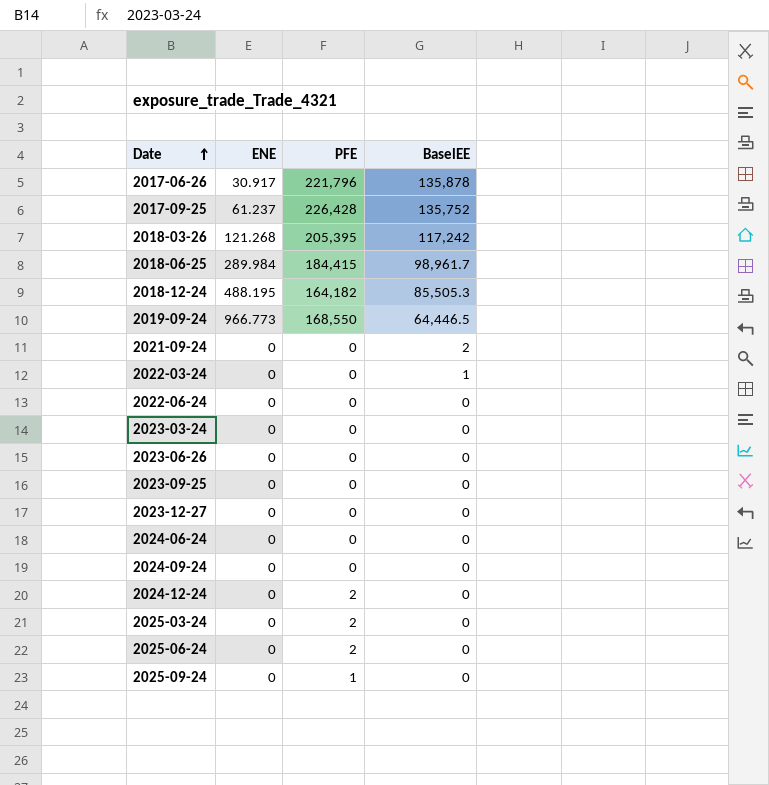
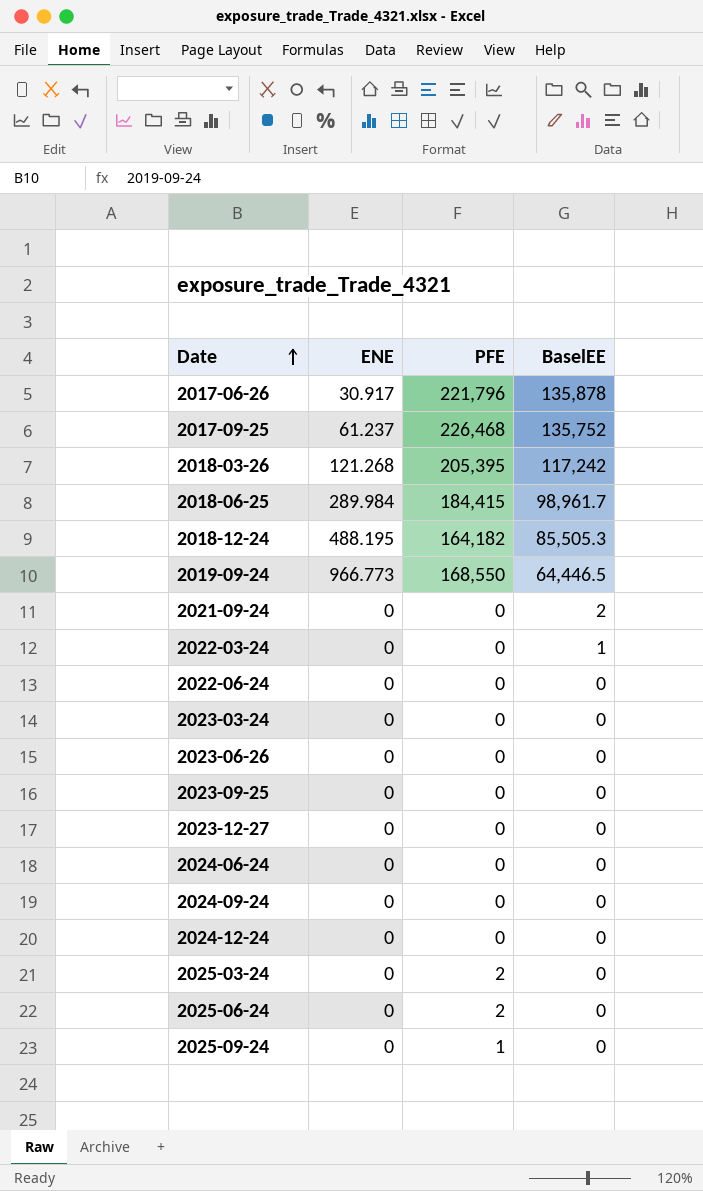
2017-09-25 | PFE: 226,428 -> 226,468
2024-12-24 | PFE: 2 -> 0

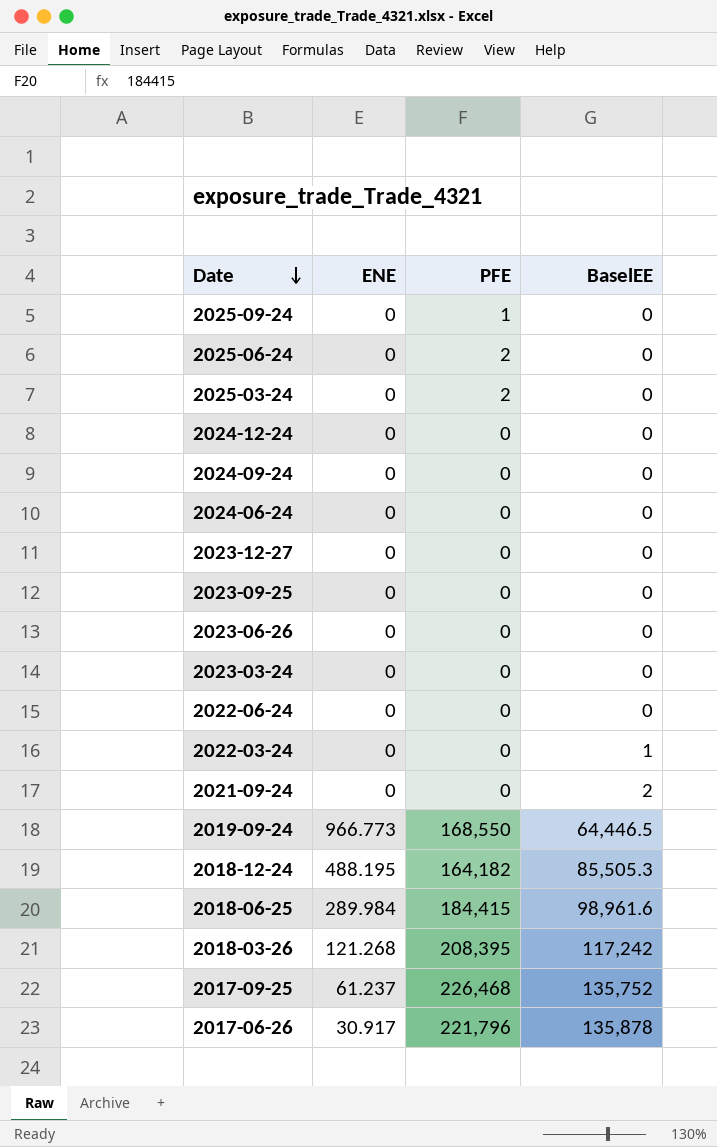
row order: Date ascending -> Date descending
2018-06-25 | BaselEE: 98,961.7 -> 98,961.6
2018-03-26 | PFE: 205,395 -> 208,395

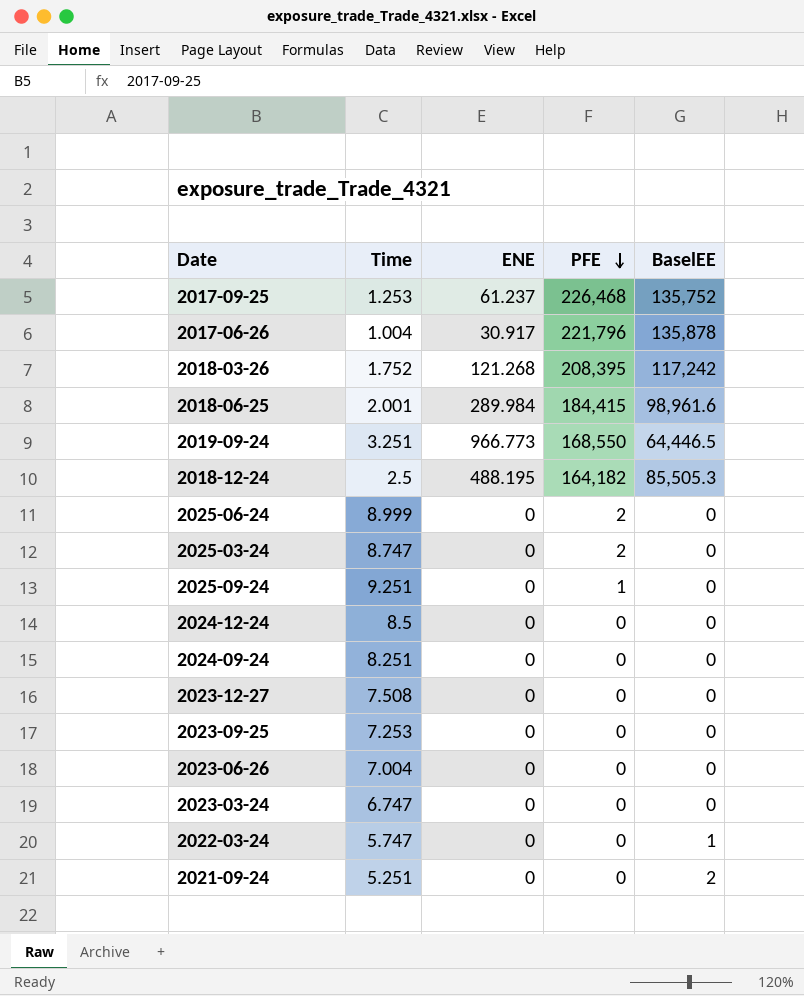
row order: Date descending -> PFE descending
column Time | position: none -> 2
row 2024-06-24: 0 | 0 | 0 -> none
row 2022-06-24: 0 | 0 | 0 -> none

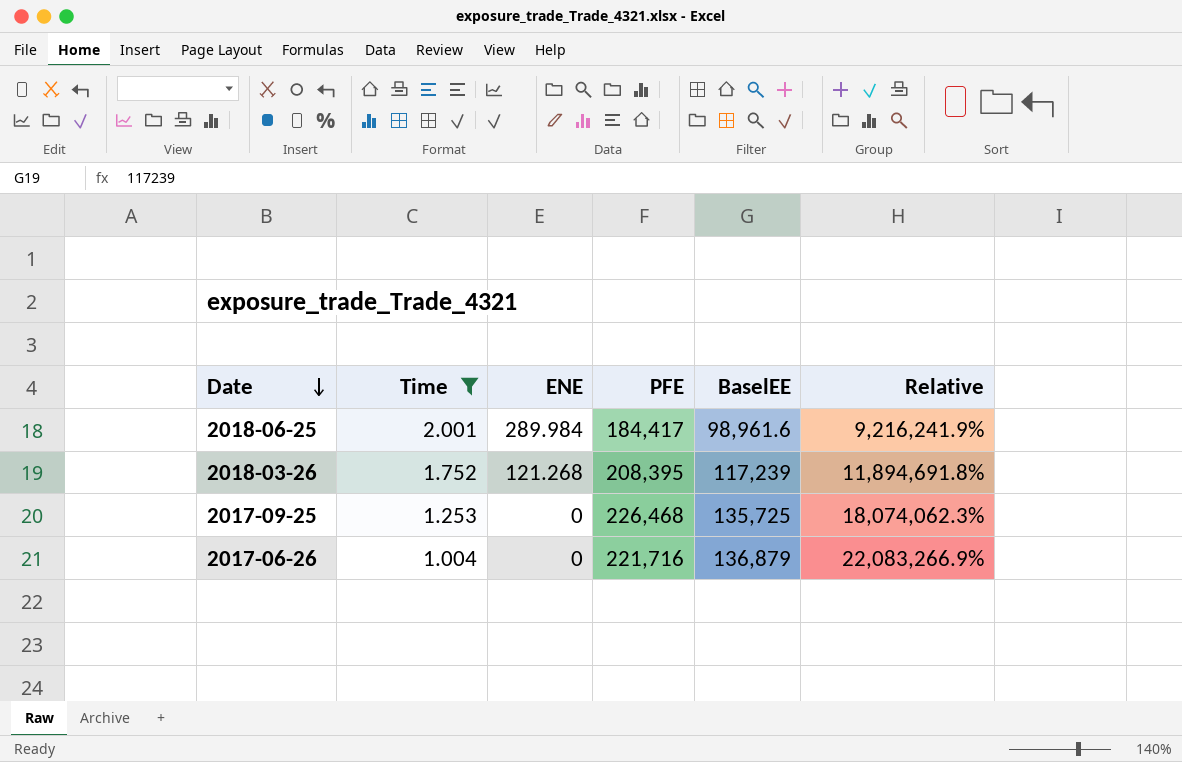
filter: none -> Time <= 2.001
row order: PFE descending -> Date descending
column Relative | formula: none -> [PFE] / [Time]
2018-06-25 | PFE: 184,415 -> 184,417
2018-03-26 | BaselEE: 117,242 -> 117,239
2017-09-25 | ENE: 61.237 -> 0
2017-09-25 | BaselEE: 135,752 -> 135,725
2017-06-26 | ENE: 30.917 -> 0
2017-06-26 | PFE: 221,796 -> 221,716
2017-06-26 | BaselEE: 135,878 -> 136,879

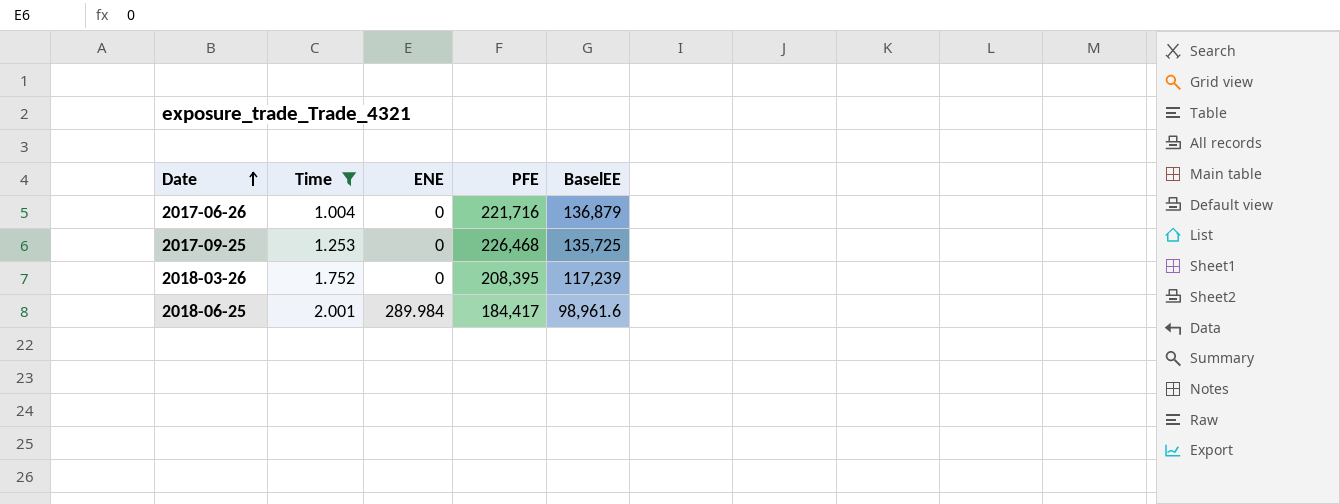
row order: Date descending -> Date ascending
column Relative | formula: [PFE] / [Time] -> none
2018-03-26 | ENE: 121.268 -> 0

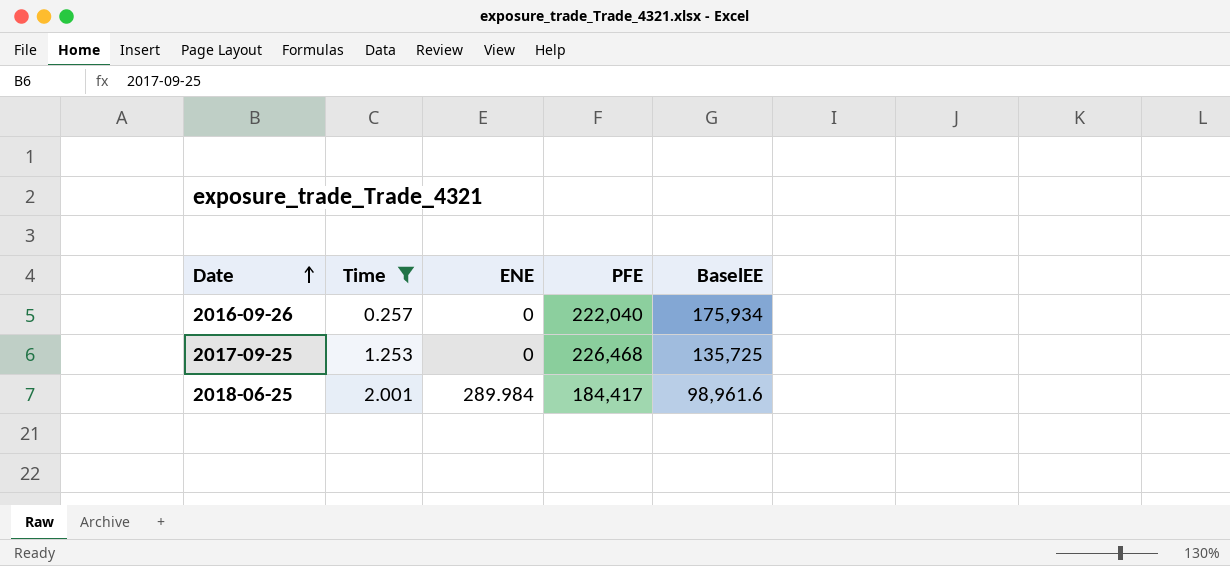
row 2017-06-26: 1.004 | 0 | 221,716 | 136,879 -> none
row 2018-03-26: 1.752 | 0 | 208,395 | 117,239 -> none
row 2016-09-26: none -> 0.257 | 0 | 222,040 | 175,934

